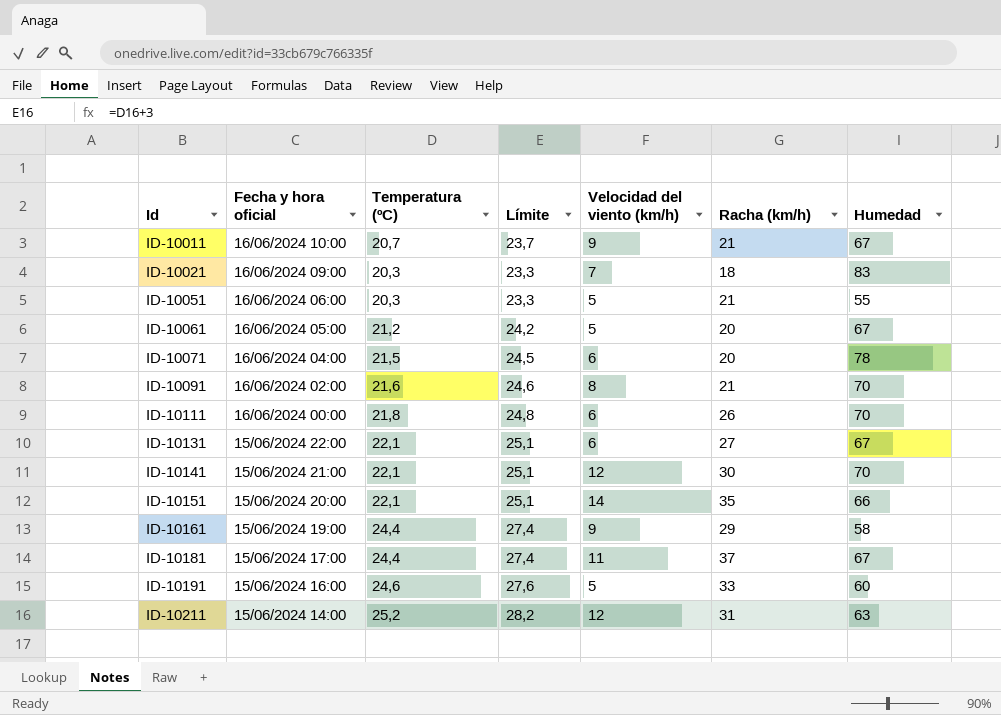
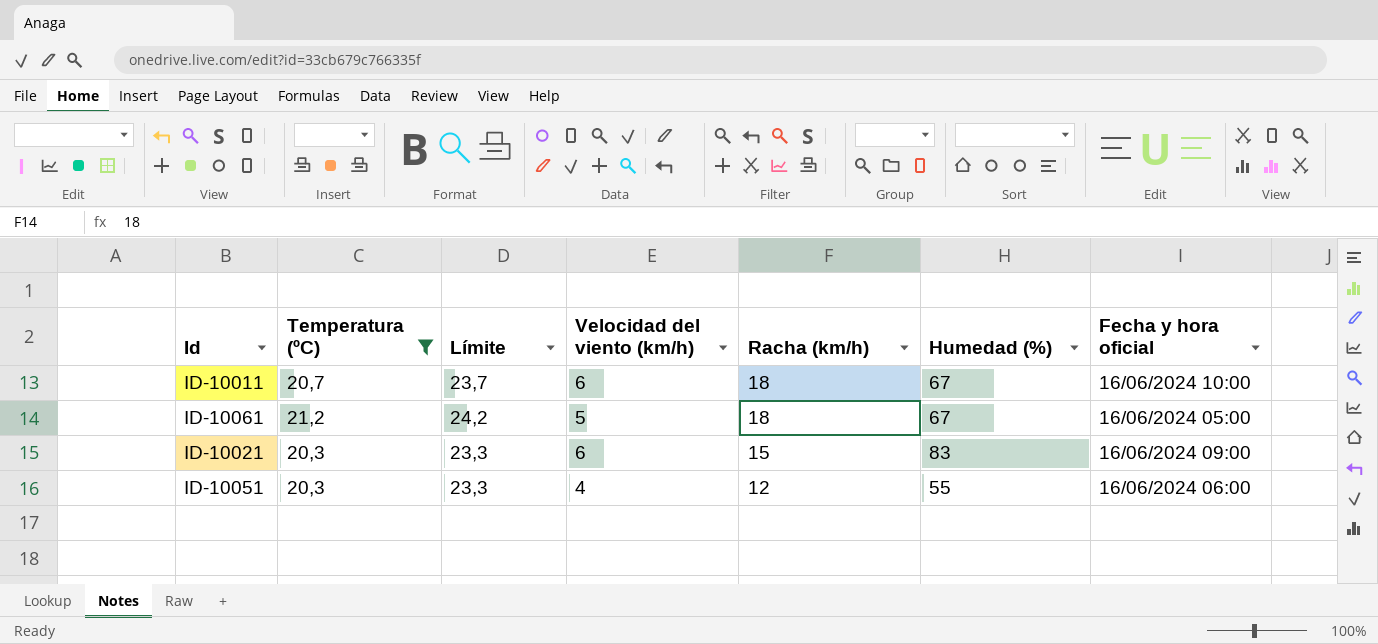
filter: none -> Temperatura (ºC) <= 21,2
row order: Id ascending -> Racha (km/h) descending
column name: Humedad -> Humedad (%)
column Fecha y hora oficial | position: 2 -> 7
ID-10011 | Velocidad del viento (km/h): 9 -> 6
ID-10011 | Racha (km/h): 21 -> 18
ID-10061 | Racha (km/h): 20 -> 18
ID-10021 | Velocidad del viento (km/h): 7 -> 6
ID-10021 | Racha (km/h): 18 -> 15
ID-10051 | Velocidad del viento (km/h): 5 -> 4
ID-10051 | Racha (km/h): 21 -> 12

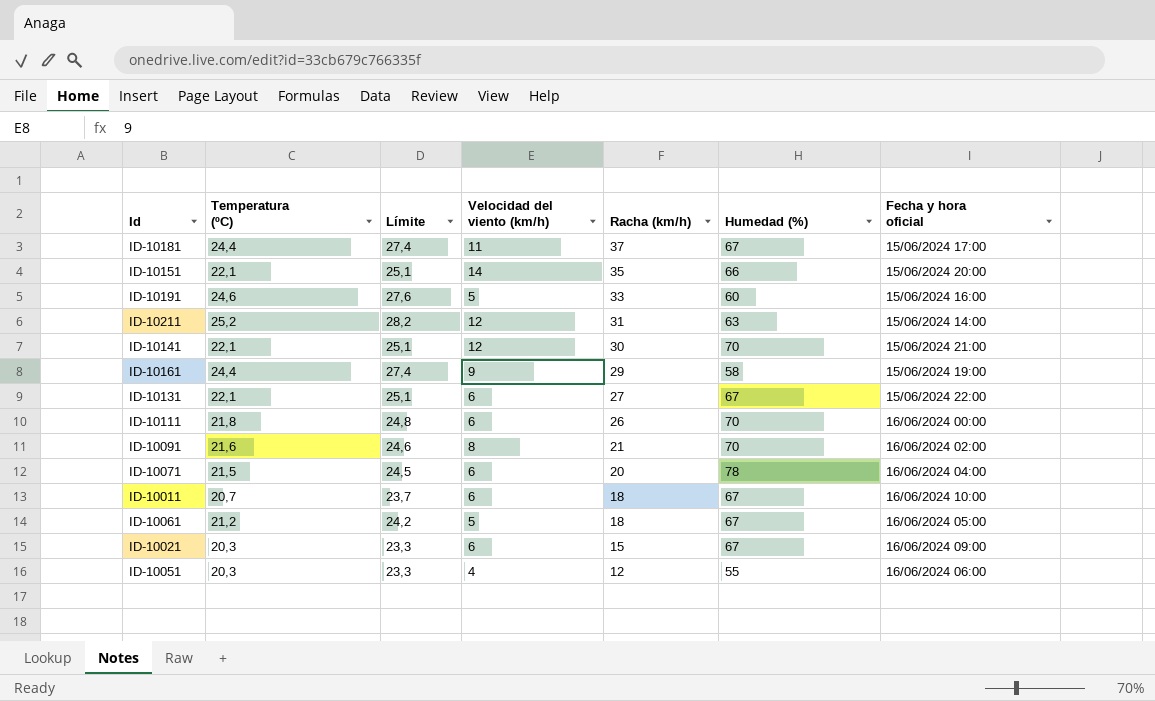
filter: Temperatura (ºC) <= 21,2 -> none
ID-10021 | Humedad (%): 83 -> 67

